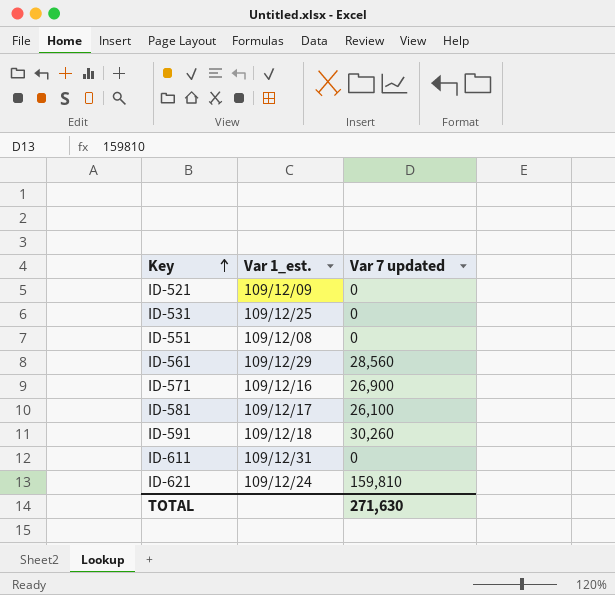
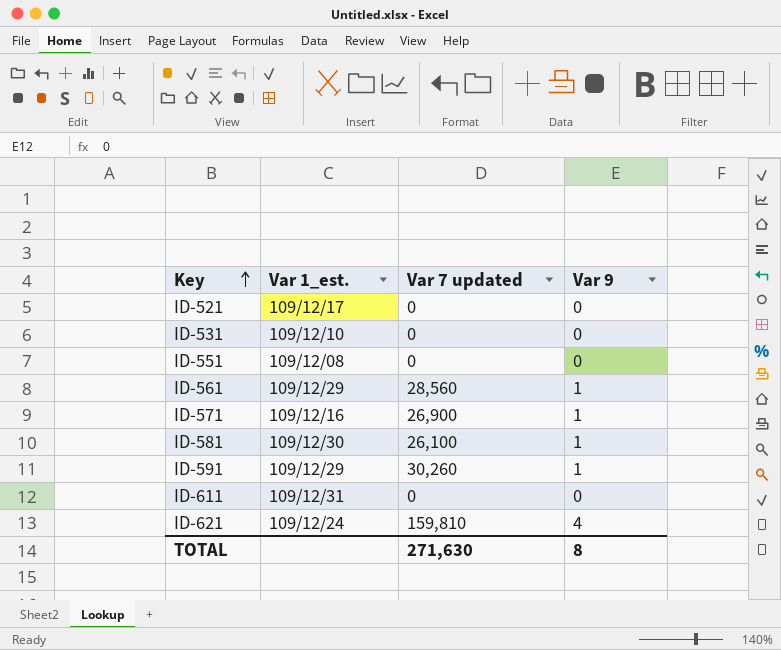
column Var 9 | position: none -> 4
ID-521 | Var 1_est.: 109/12/09 -> 109/12/17
ID-531 | Var 1_est.: 109/12/25 -> 109/12/10
ID-581 | Var 1_est.: 109/12/17 -> 109/12/30
ID-591 | Var 1_est.: 109/12/18 -> 109/12/29

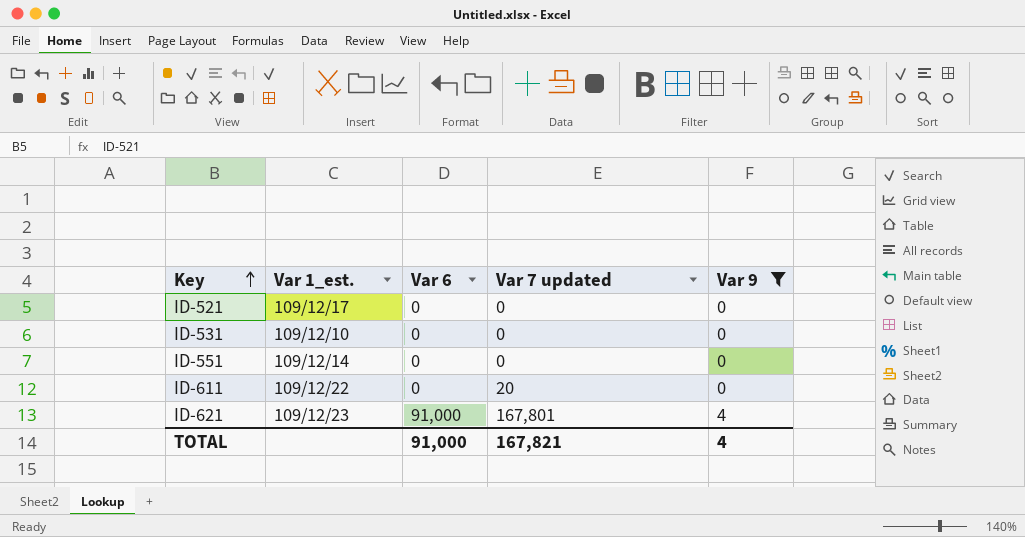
filter: none -> Var 9 != 1
column Var 6 | position: none -> 3
ID-551 | Var 1_est.: 109/12/08 -> 109/12/14
ID-611 | Var 1_est.: 109/12/31 -> 109/12/22
ID-611 | Var 7 updated: 0 -> 20
ID-621 | Var 1_est.: 109/12/24 -> 109/12/23
ID-621 | Var 7 updated: 159,810 -> 167,801
TOTAL | Var 7 updated: 271,630 -> 167,821
TOTAL | Var 9: 8 -> 4

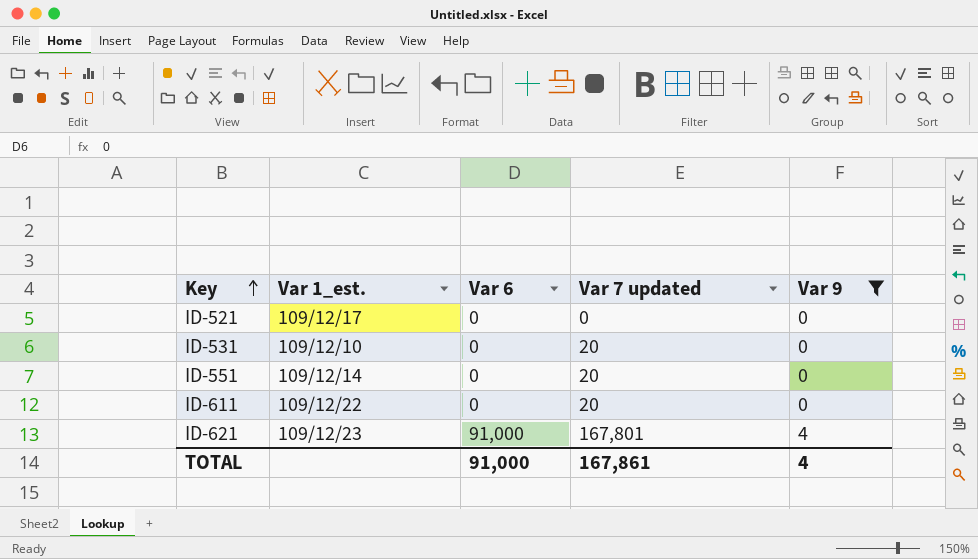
ID-531 | Var 7 updated: 0 -> 20
ID-551 | Var 7 updated: 0 -> 20
TOTAL | Var 7 updated: 167,821 -> 167,861

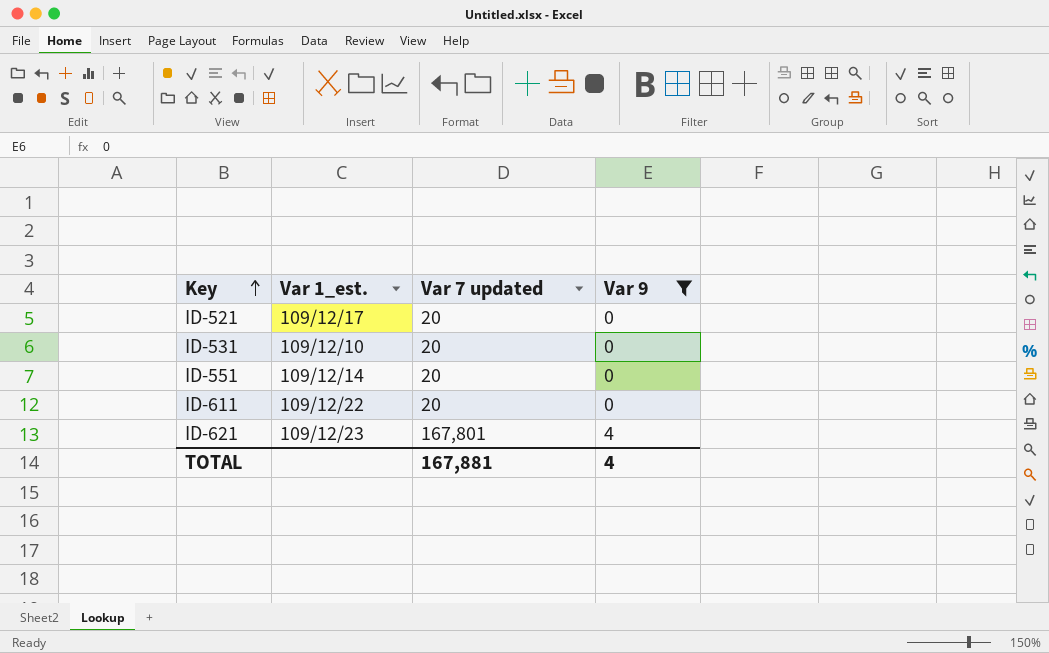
column Var 6 | position: 3 -> none
ID-521 | Var 7 updated: 0 -> 20
TOTAL | Var 7 updated: 167,861 -> 167,881

